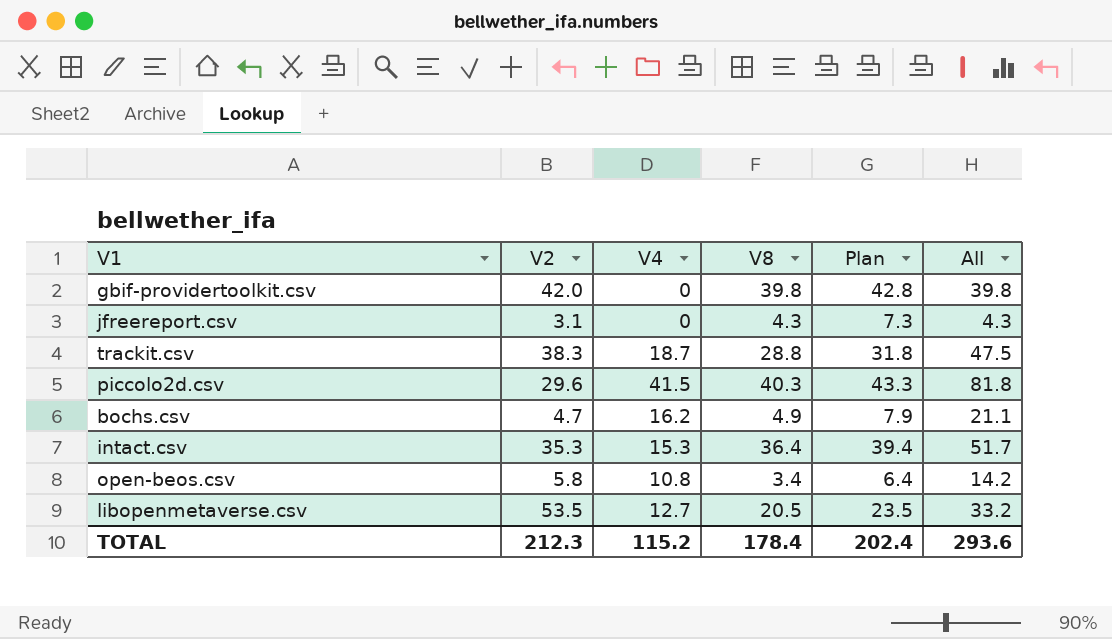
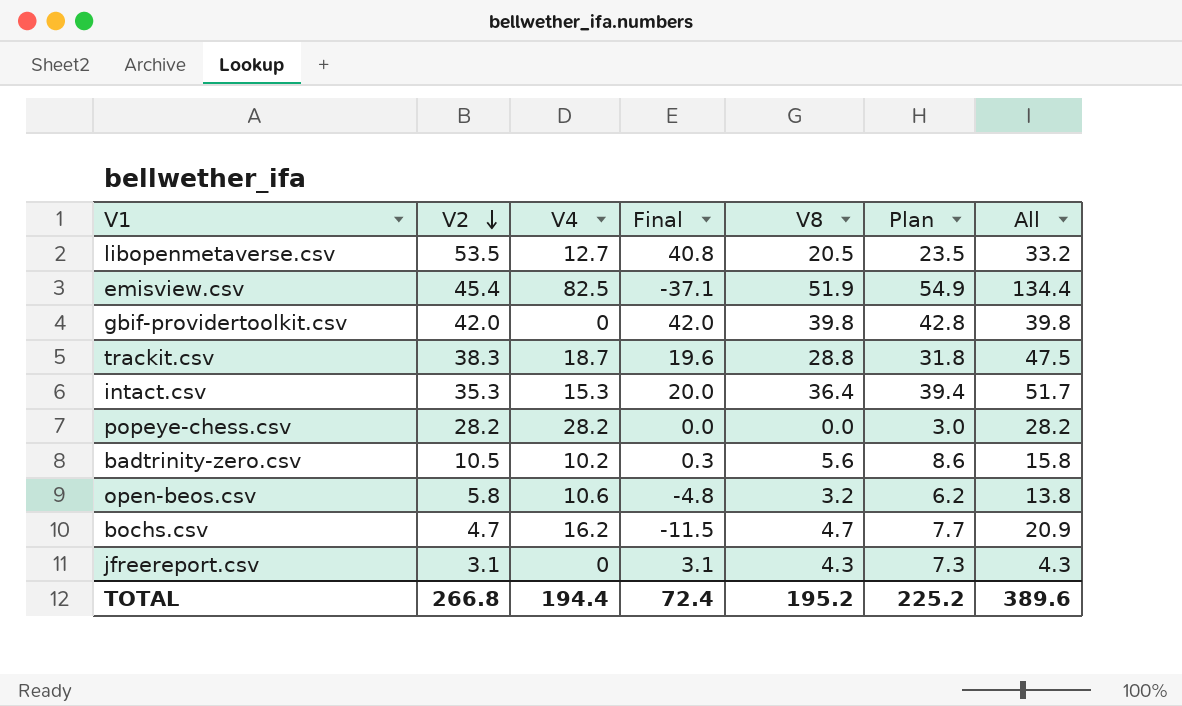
row order: none -> V2 descending
column Final | formula: none -> [V2] - [V4]
row piccolo2d.csv: 29.6 | 41.5 | 40.3 | 43.3 | 81.8 -> none
row emisview.csv: none -> 45.4 | 82.5 | -37.1 | 51.9 | 54.9 | 134.4
row popeye-chess.csv: none -> 28.2 | 28.2 | 0.0 | 0.0 | 3.0 | 28.2
row badtrinity-zero.csv: none -> 10.5 | 10.2 | 0.3 | 5.6 | 8.6 | 15.8
open-beos.csv | V4: 10.8 -> 10.6
open-beos.csv | V8: 3.4 -> 3.2
open-beos.csv | Plan: 6.4 -> 6.2
open-beos.csv | All: 14.2 -> 13.8
bochs.csv | V8: 4.9 -> 4.7
bochs.csv | Plan: 7.9 -> 7.7
bochs.csv | All: 21.1 -> 20.9
TOTAL | V2: 212.3 -> 266.8
TOTAL | V4: 115.2 -> 194.4
TOTAL | V8: 178.4 -> 195.2
TOTAL | Plan: 202.4 -> 225.2
TOTAL | All: 293.6 -> 389.6

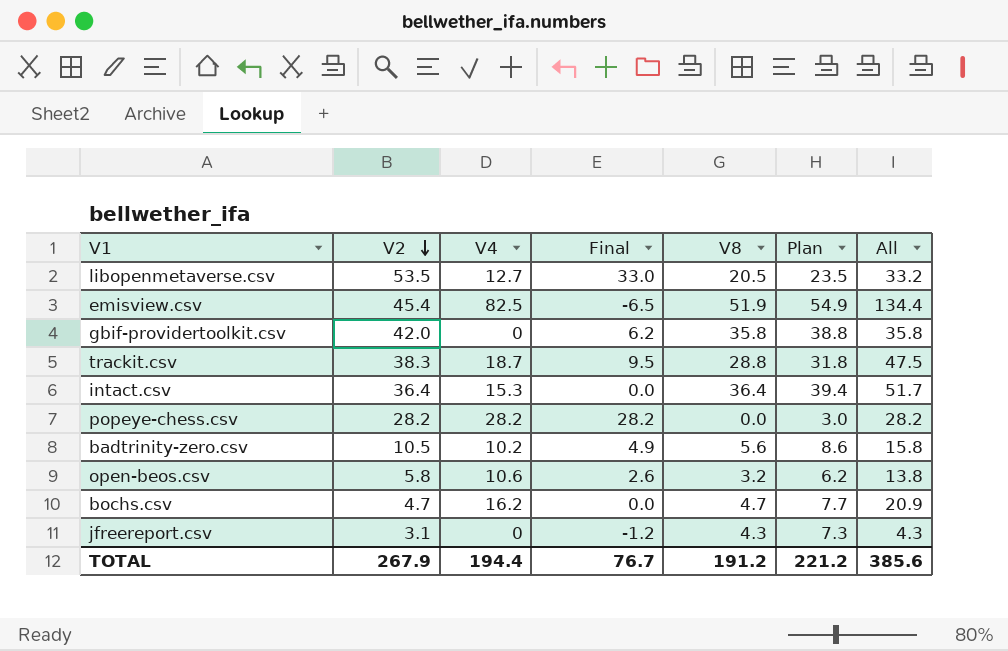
column Final | formula: [V2] - [V4] -> [V2] - [V8]
gbif-providertoolkit.csv | V8: 39.8 -> 35.8
gbif-providertoolkit.csv | Plan: 42.8 -> 38.8
gbif-providertoolkit.csv | All: 39.8 -> 35.8
intact.csv | V2: 35.3 -> 36.4
TOTAL | V2: 266.8 -> 267.9
TOTAL | Final: 72.4 -> 76.7
TOTAL | V8: 195.2 -> 191.2
TOTAL | Plan: 225.2 -> 221.2
TOTAL | All: 389.6 -> 385.6

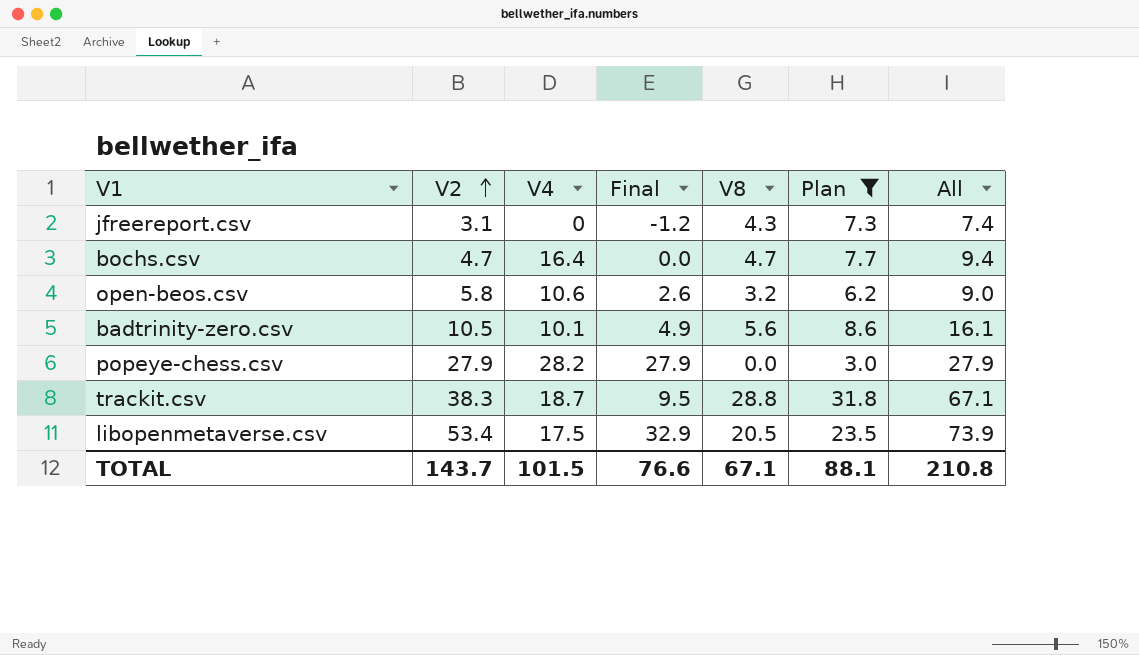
filter: none -> Plan <= 31.8
row order: V2 descending -> V2 ascending
column All | formula: [V4] + [V8] -> [V2] + [V8]
bochs.csv | V4: 16.2 -> 16.4
badtrinity-zero.csv | V4: 10.2 -> 10.1
popeye-chess.csv | V2: 28.2 -> 27.9
popeye-chess.csv | Final: 28.2 -> 27.9
libopenmetaverse.csv | V2: 53.5 -> 53.4
libopenmetaverse.csv | V4: 12.7 -> 17.5
libopenmetaverse.csv | Final: 33.0 -> 32.9
TOTAL | V2: 267.9 -> 143.7
TOTAL | V4: 194.4 -> 101.5
TOTAL | Final: 76.7 -> 76.6
TOTAL | V8: 191.2 -> 67.1
TOTAL | Plan: 221.2 -> 88.1
TOTAL | All: 385.6 -> 210.8

